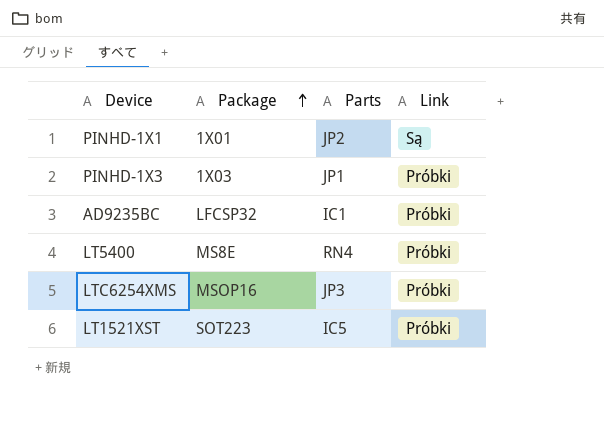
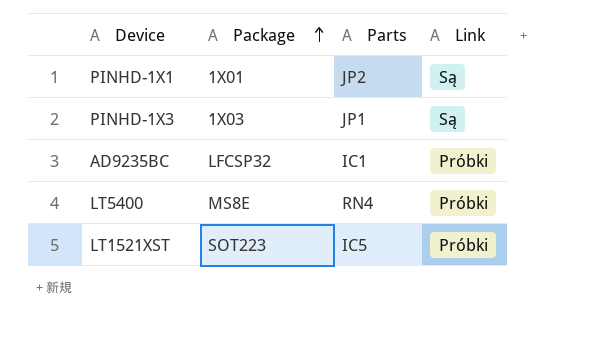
row LTC6254XMS: MSOP16 | JP3 | Próbki -> none
PINHD-1X3 | Link: Próbki -> Są

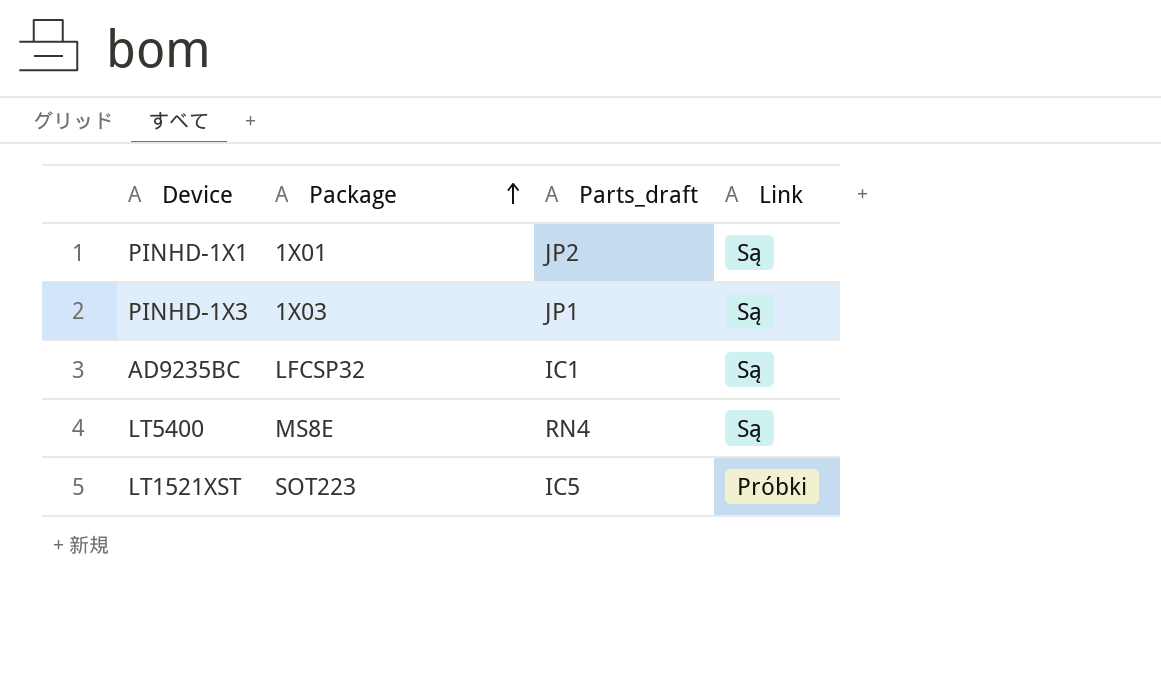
column name: Parts -> Parts_draft
AD9235BC | Link: Próbki -> Są
LT5400 | Link: Próbki -> Są

